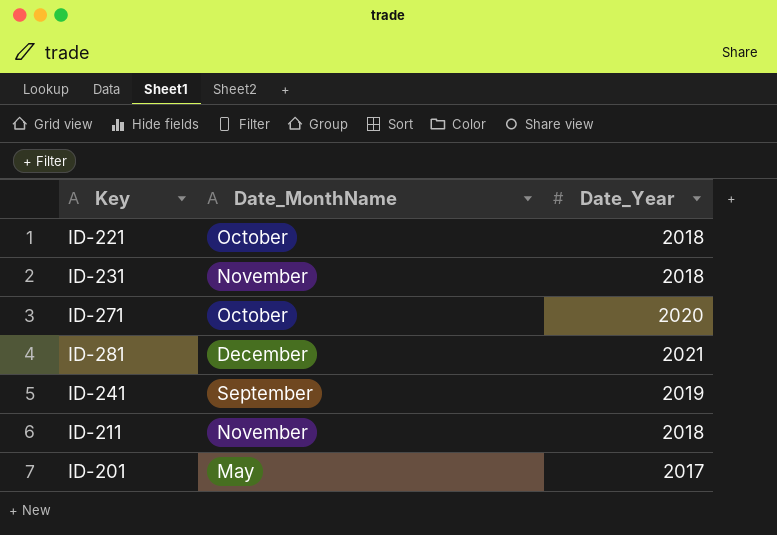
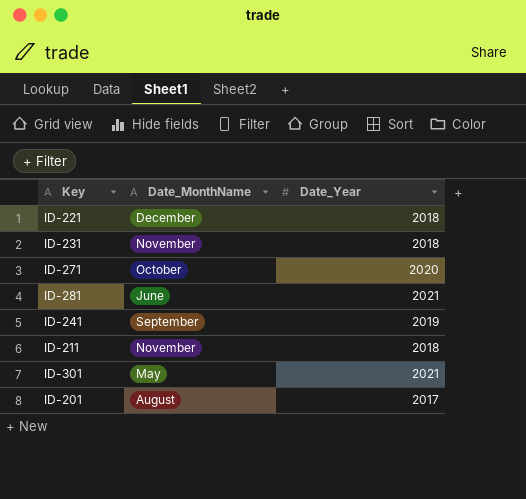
ID-221 | Date_MonthName: October -> December
ID-281 | Date_MonthName: December -> June
row ID-301: none -> May | 2021
ID-201 | Date_MonthName: May -> August

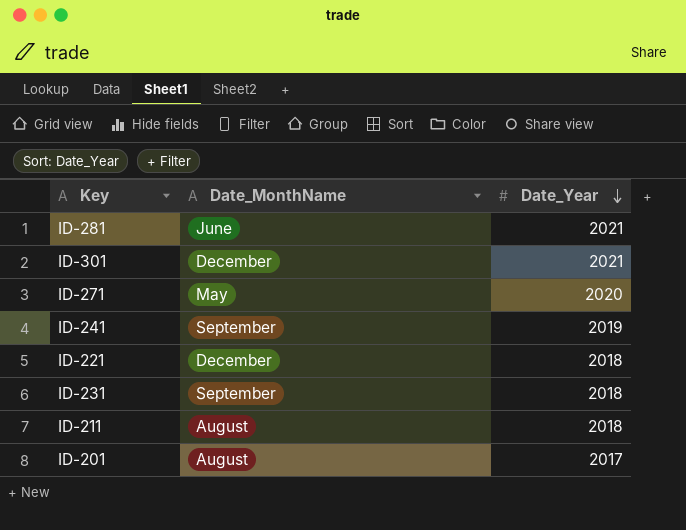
row order: none -> Date_Year descending
ID-301 | Date_MonthName: May -> December
ID-271 | Date_MonthName: October -> May
ID-231 | Date_MonthName: November -> September
ID-211 | Date_MonthName: November -> August

